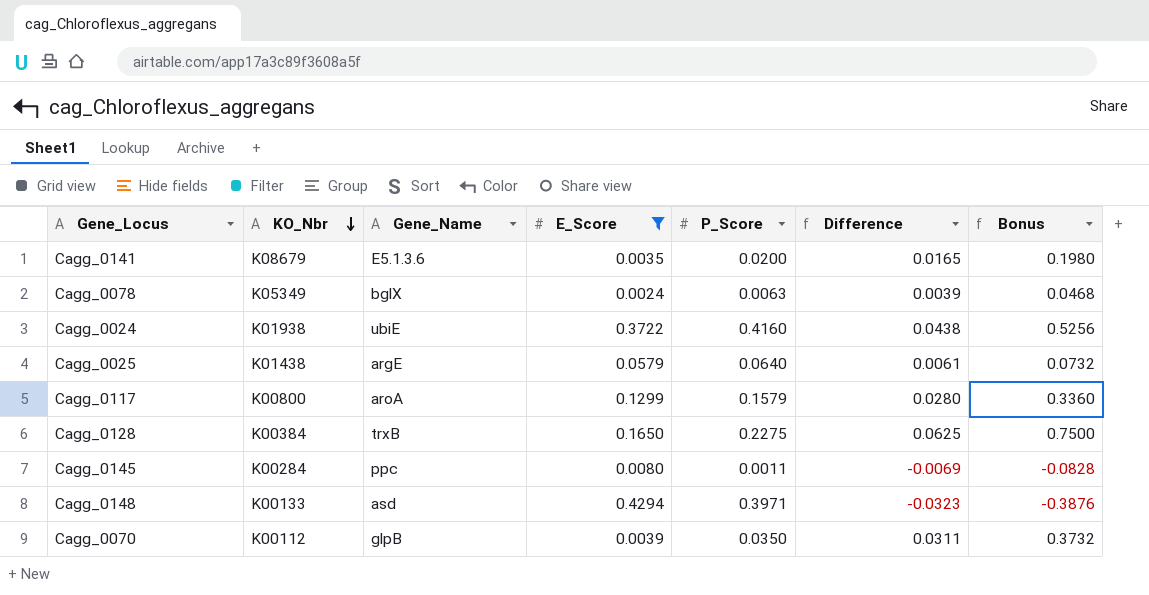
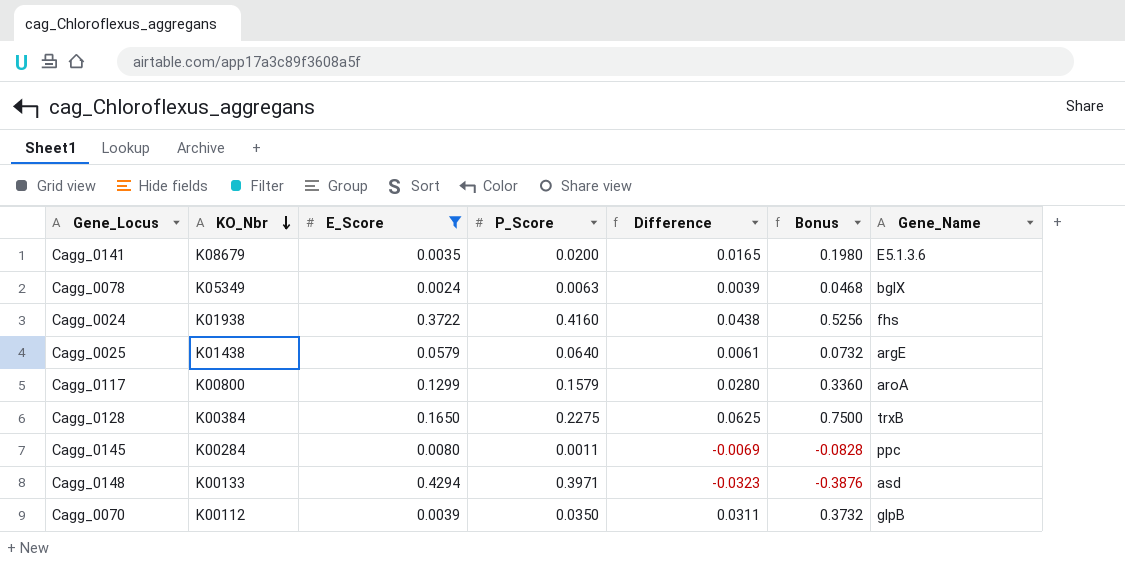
column Gene_Name | position: 3 -> 7
Cagg_0024 | Gene_Name: ubiE -> fhs

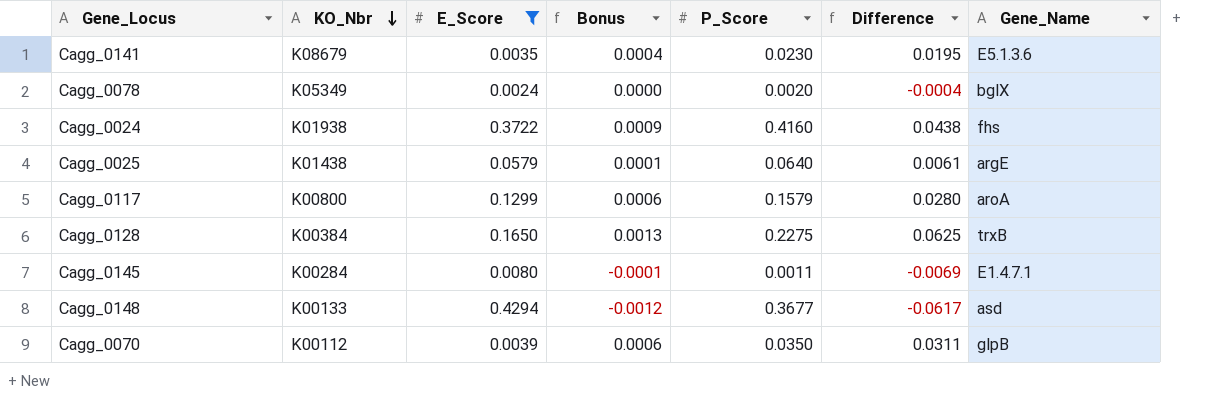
column Bonus | formula: [Difference] * 12 -> [Difference] * 0.02
column Bonus | position: 6 -> 4
Cagg_0141 | P_Score: 0.0200 -> 0.0230
Cagg_0141 | Difference: 0.0165 -> 0.0195
Cagg_0078 | P_Score: 0.0063 -> 0.0020
Cagg_0078 | Difference: 0.0039 -> -0.0004
Cagg_0145 | Gene_Name: ppc -> E1.4.7.1
Cagg_0148 | P_Score: 0.3971 -> 0.3677
Cagg_0148 | Difference: -0.0323 -> -0.0617

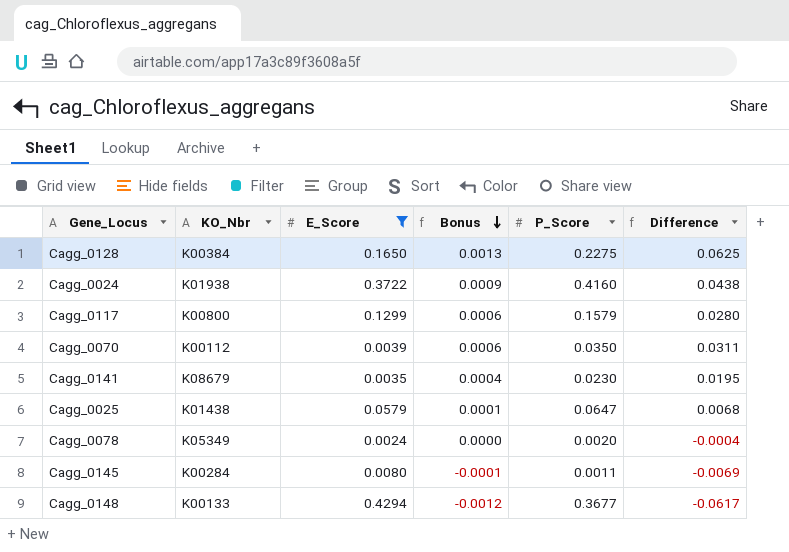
row order: KO_Nbr descending -> Bonus descending
column Gene_Name | position: 7 -> none
Cagg_0025 | P_Score: 0.0640 -> 0.0647
Cagg_0025 | Difference: 0.0061 -> 0.0068

